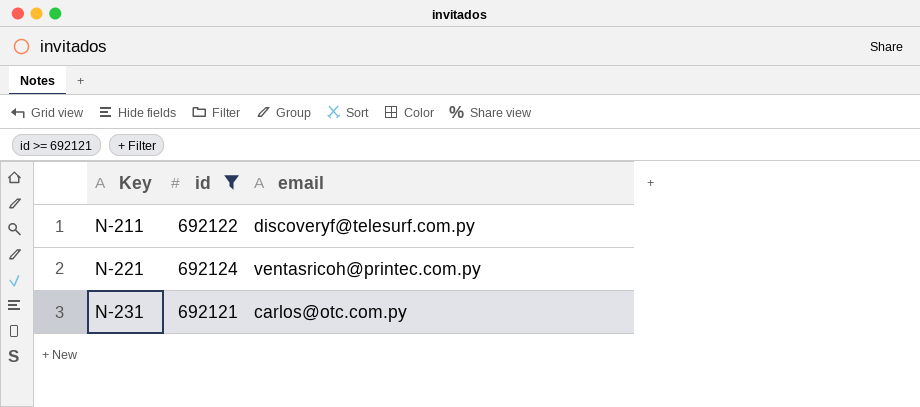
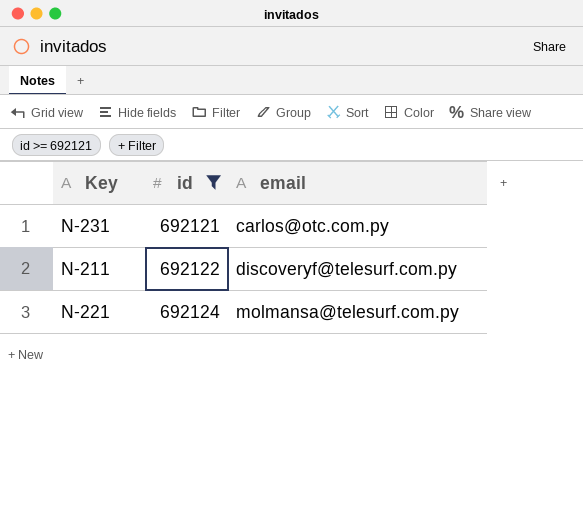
row order: Key ascending -> id ascending
N-221 | email: ventasricoh@printec.com.py -> molmansa@telesurf.com.py

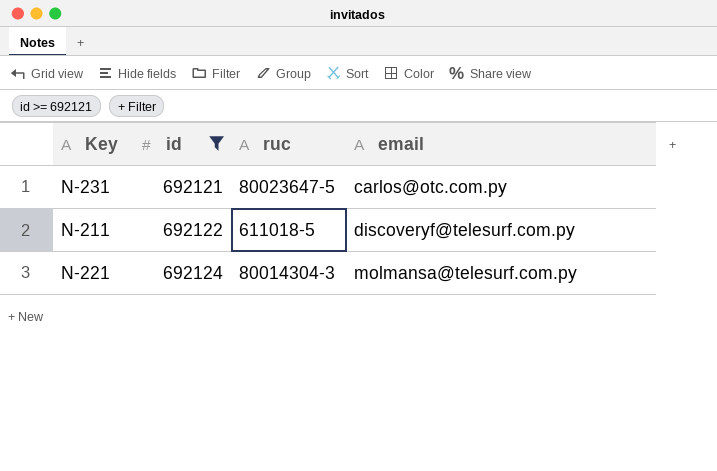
column ruc | position: none -> 3

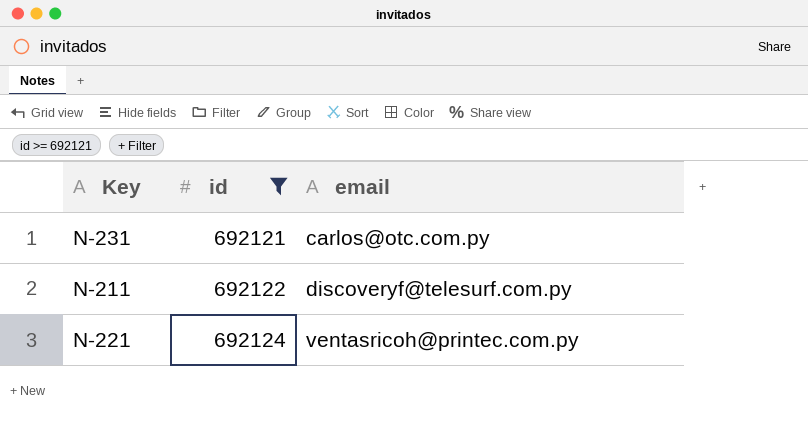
column ruc | position: 3 -> none
N-221 | email: molmansa@telesurf.com.py -> ventasricoh@printec.com.py

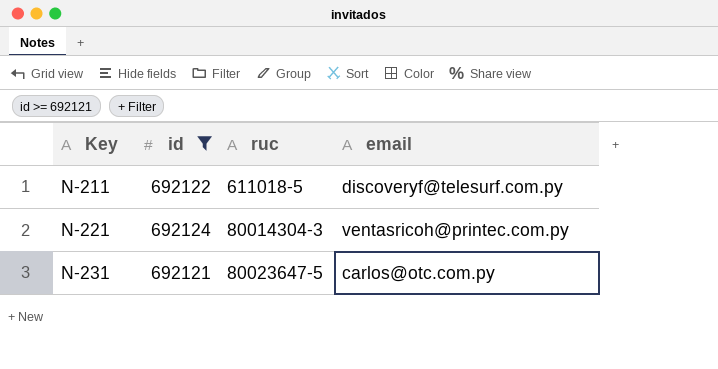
row order: id ascending -> Key ascending
column ruc | position: none -> 3

